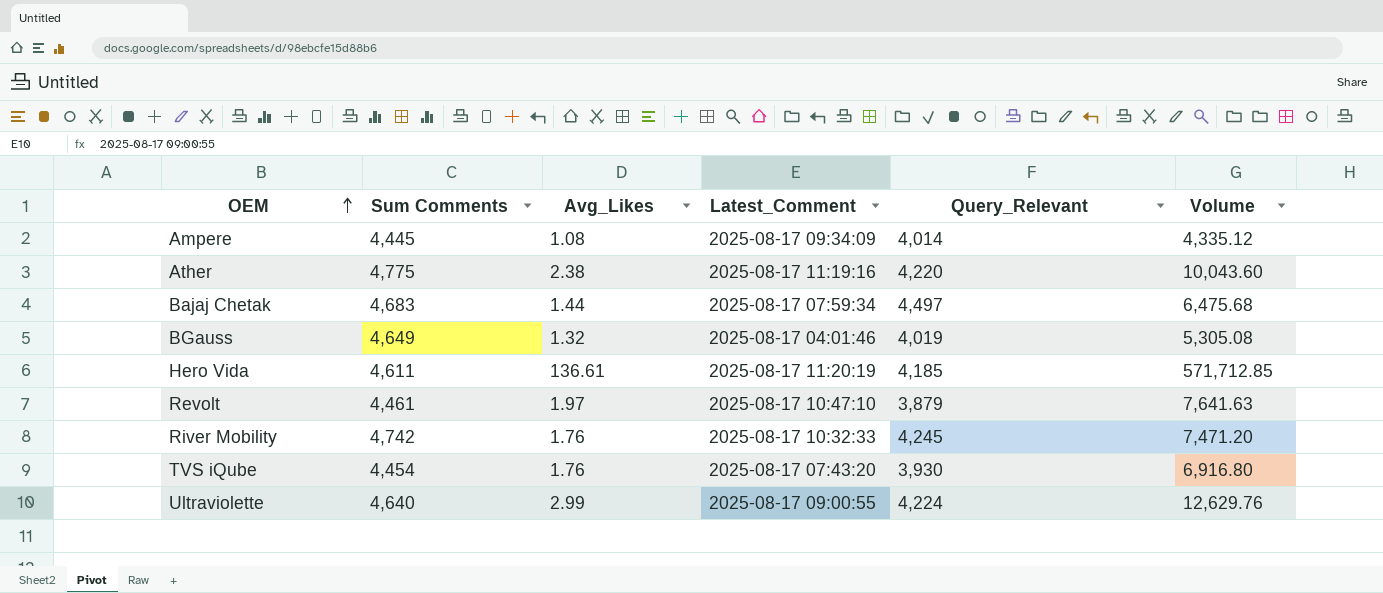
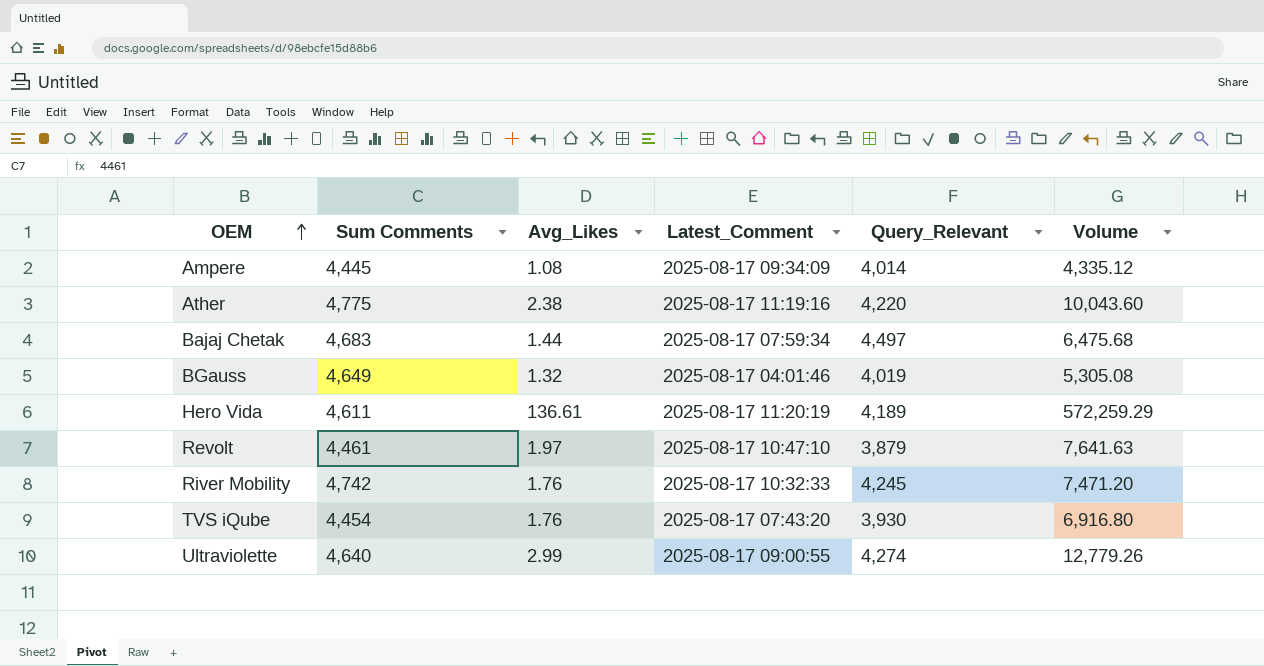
Hero Vida | Query_Relevant: 4,185 -> 4,189
Hero Vida | Volume: 571,712.85 -> 572,259.29
Ultraviolette | Query_Relevant: 4,224 -> 4,274
Ultraviolette | Volume: 12,629.76 -> 12,779.26

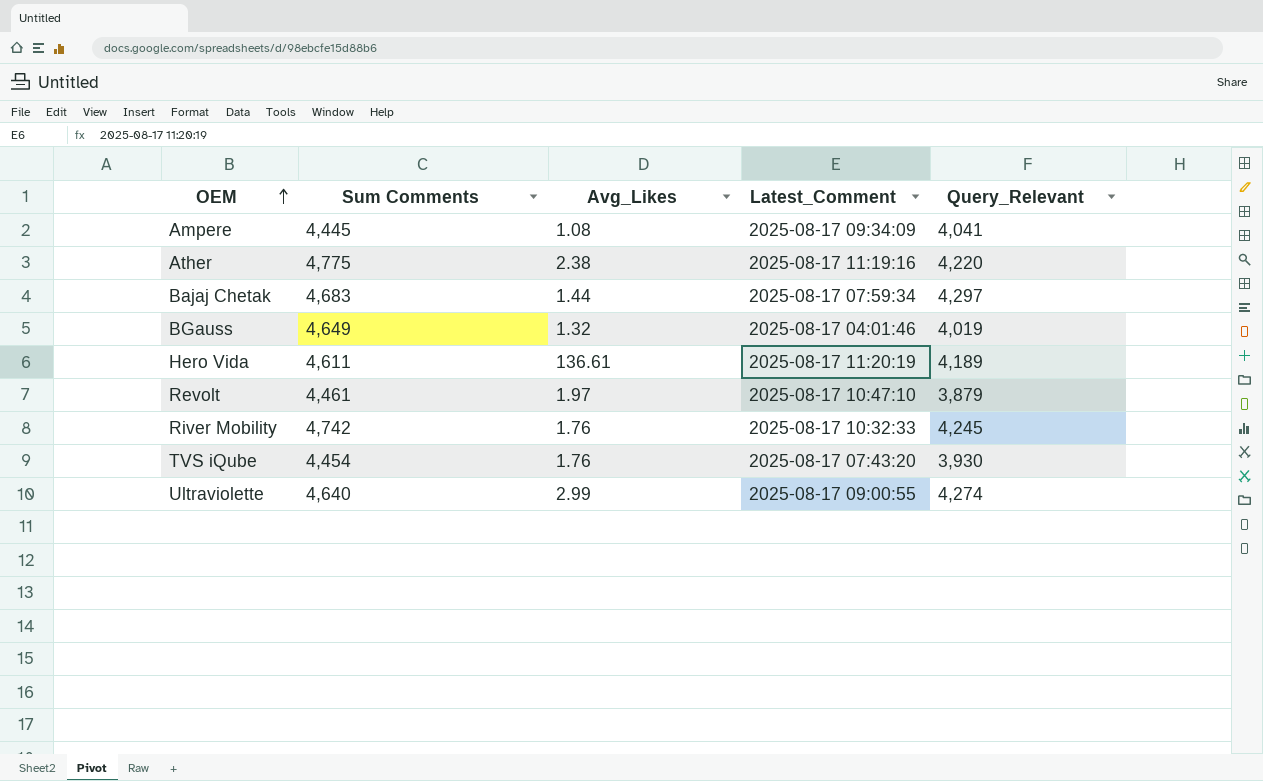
column Volume | formula: [Avg_Likes] * [Query_Relevant] -> none
Ampere | Query_Relevant: 4,014 -> 4,041
Bajaj Chetak | Query_Relevant: 4,497 -> 4,297

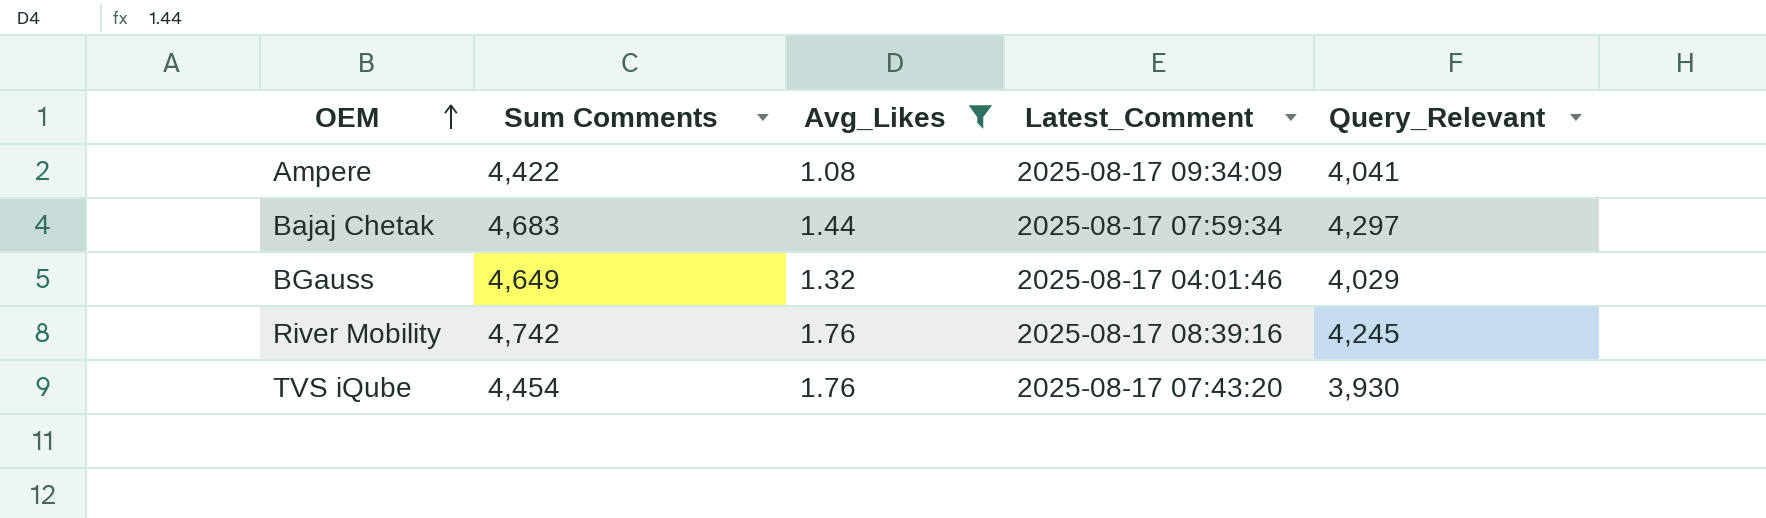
filter: none -> Avg_Likes <= 1.76
Ampere | Sum Comments: 4,445 -> 4,422
BGauss | Query_Relevant: 4,019 -> 4,029
River Mobility | Latest_Comment: 2025-08-17 10:32:33 -> 2025-08-17 08:39:16

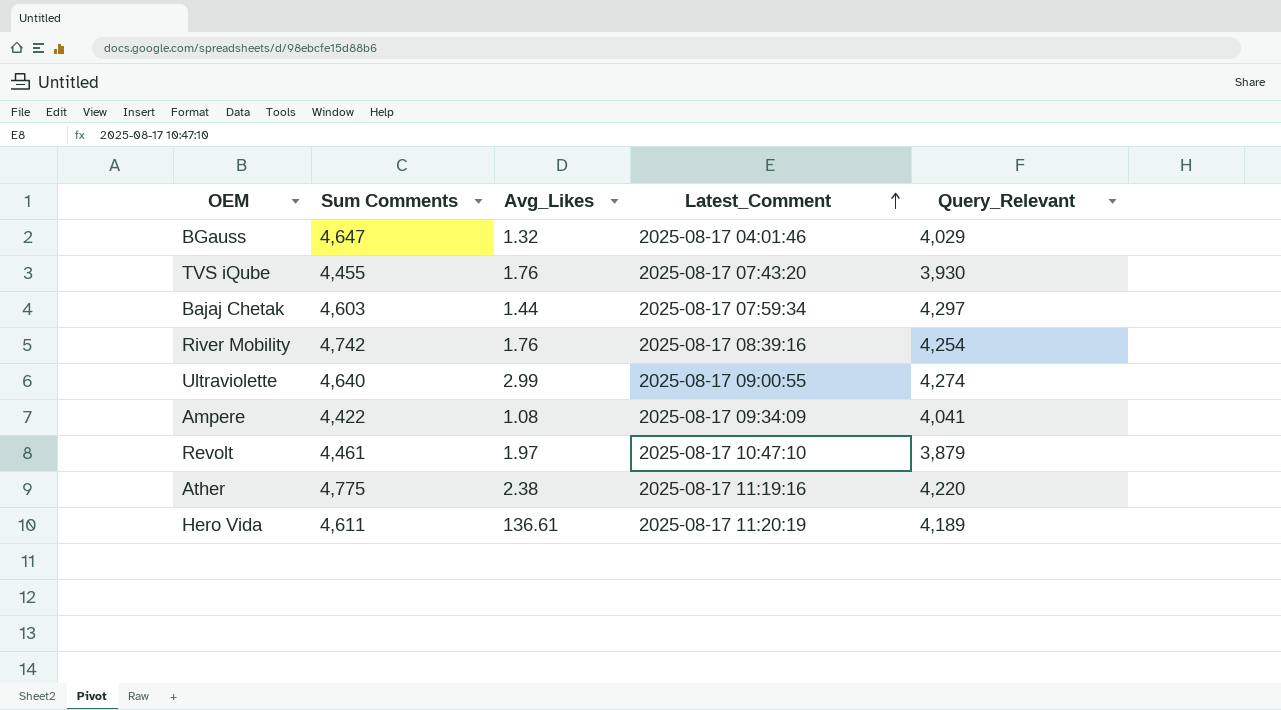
filter: Avg_Likes <= 1.76 -> none
row order: OEM ascending -> Latest_Comment ascending
BGauss | Sum Comments: 4,649 -> 4,647
TVS iQube | Sum Comments: 4,454 -> 4,455
Bajaj Chetak | Sum Comments: 4,683 -> 4,603
River Mobility | Query_Relevant: 4,245 -> 4,254

